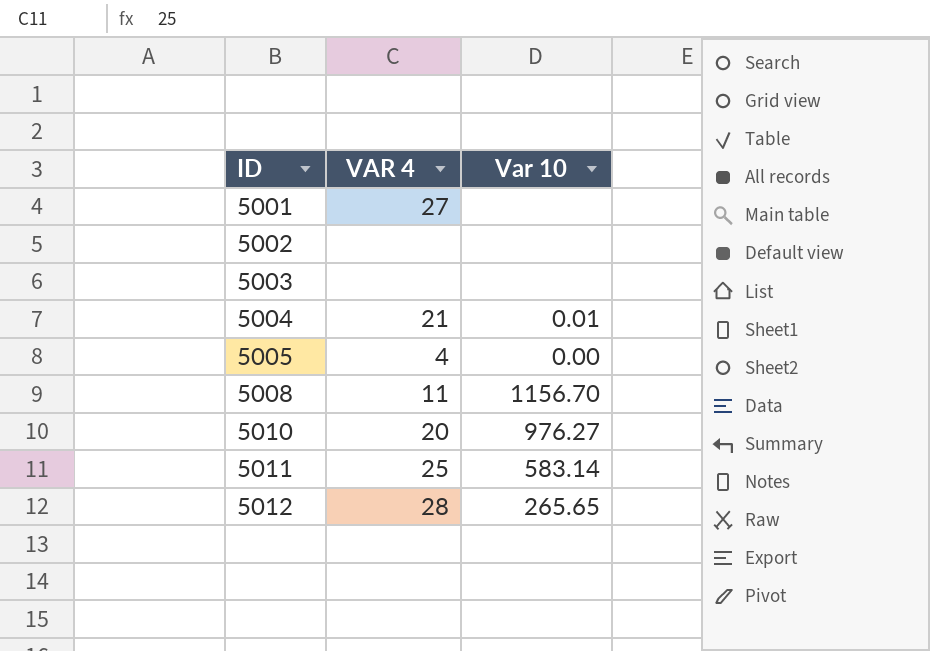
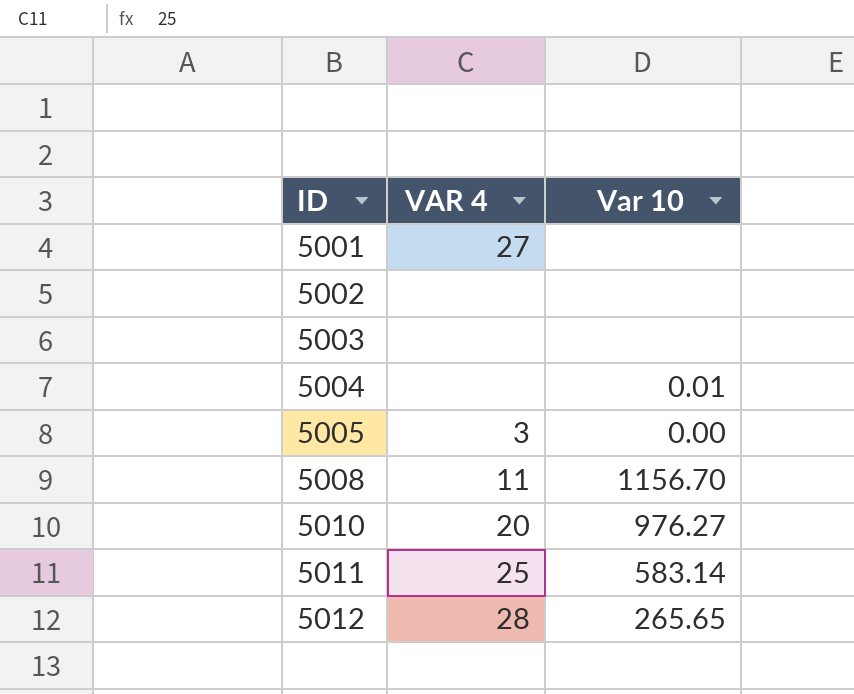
5004 | VAR 4: 21 -> none
5005 | VAR 4: 4 -> 3

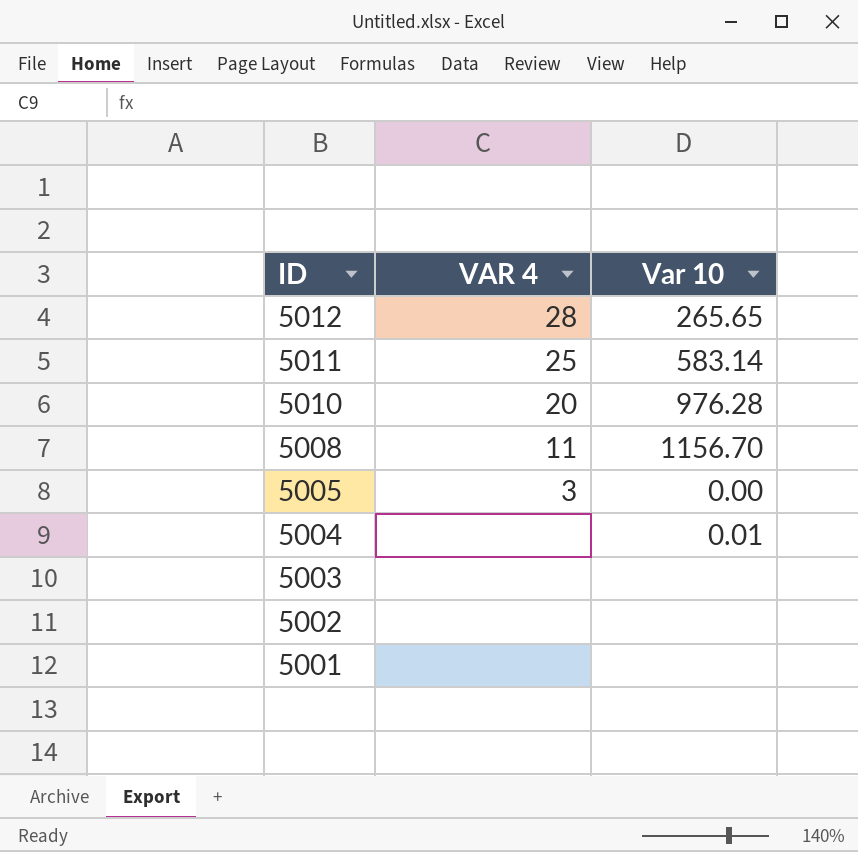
row order: ID ascending -> ID descending
5010 | Var 10: 976.27 -> 976.28
5001 | VAR 4: 27 -> none

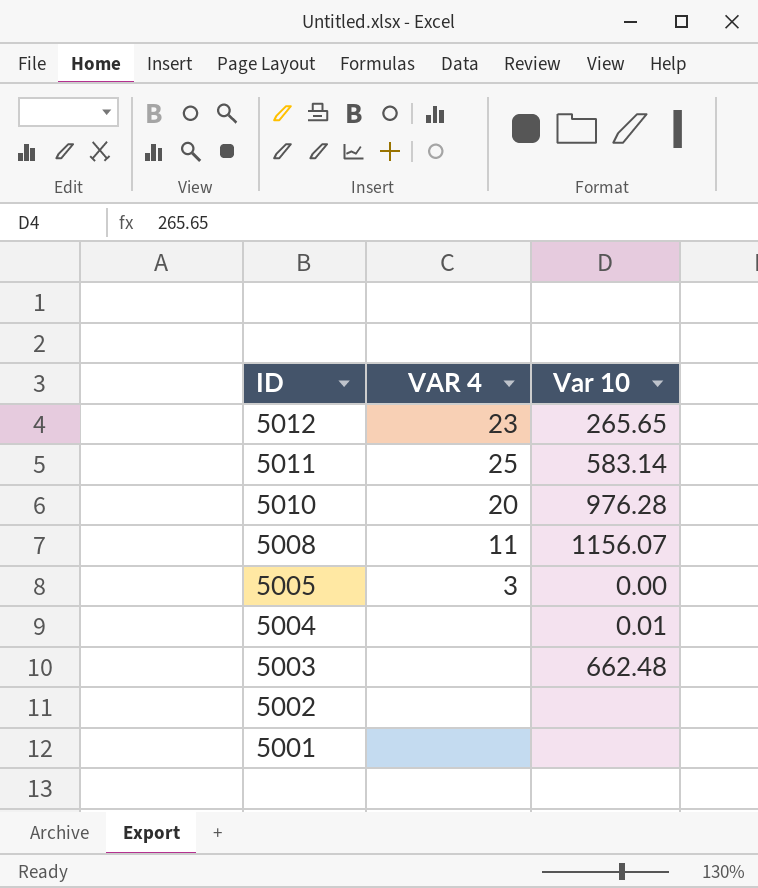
5012 | VAR 4: 28 -> 23
5008 | Var 10: 1156.70 -> 1156.07
5003 | Var 10: none -> 662.48

